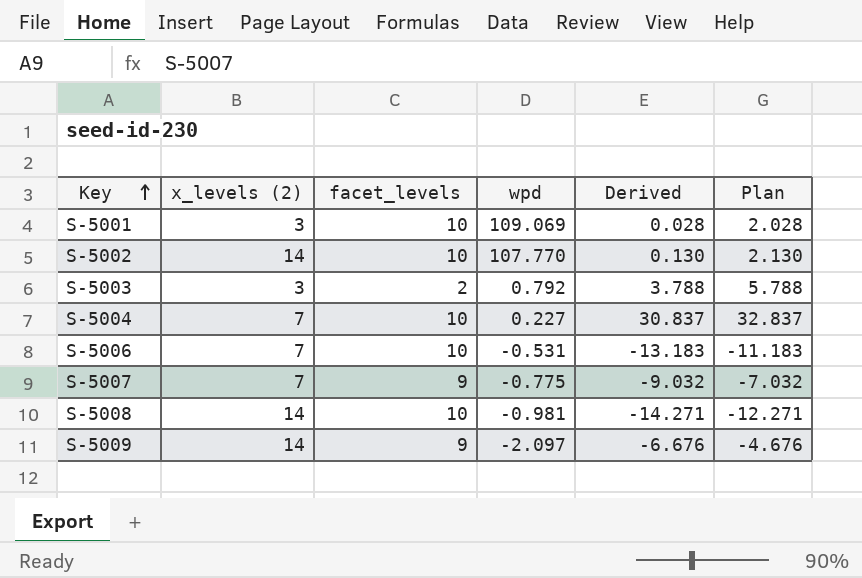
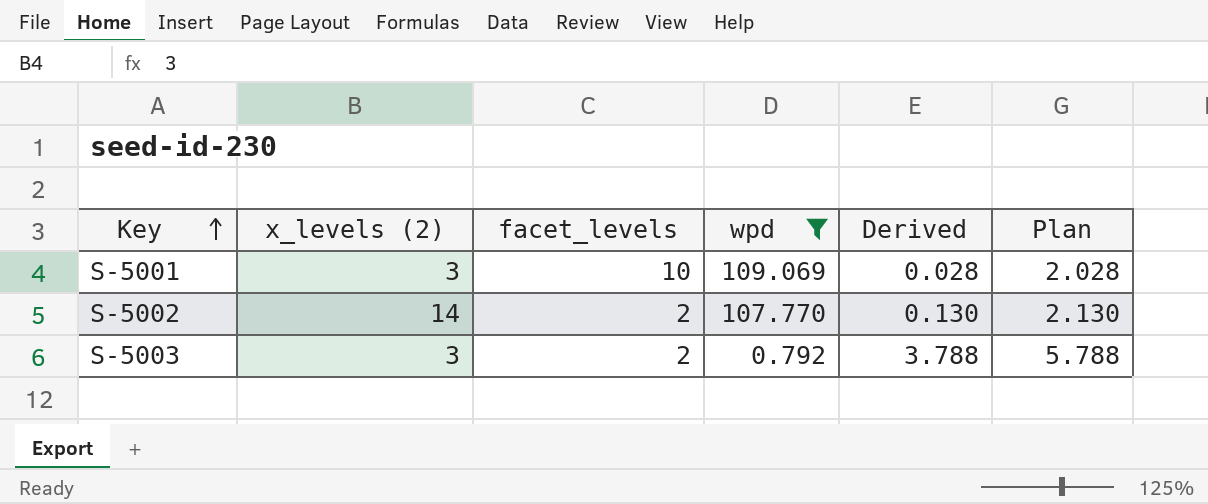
filter: none -> wpd >= 0.792
S-5002 | facet_levels: 10 -> 2

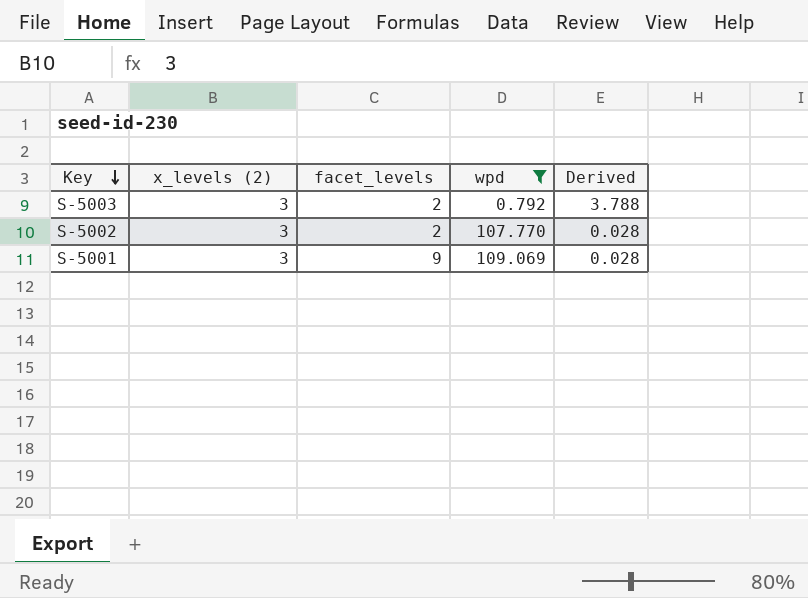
row order: Key ascending -> Key descending
column Plan | formula: [Derived] + 2 -> none
S-5002 | x_levels (2): 14 -> 3
S-5002 | Derived: 0.130 -> 0.028
S-5001 | facet_levels: 10 -> 9

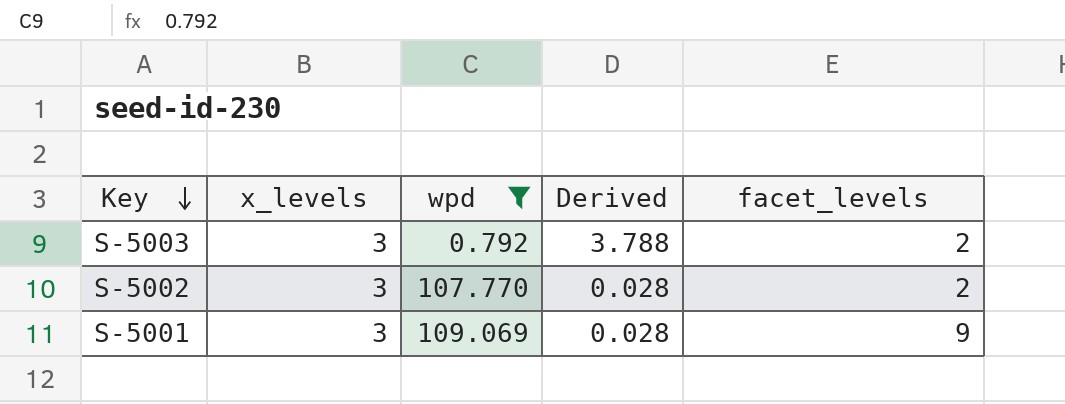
column name: x_levels (2) -> x_levels
column facet_levels | position: 3 -> 5

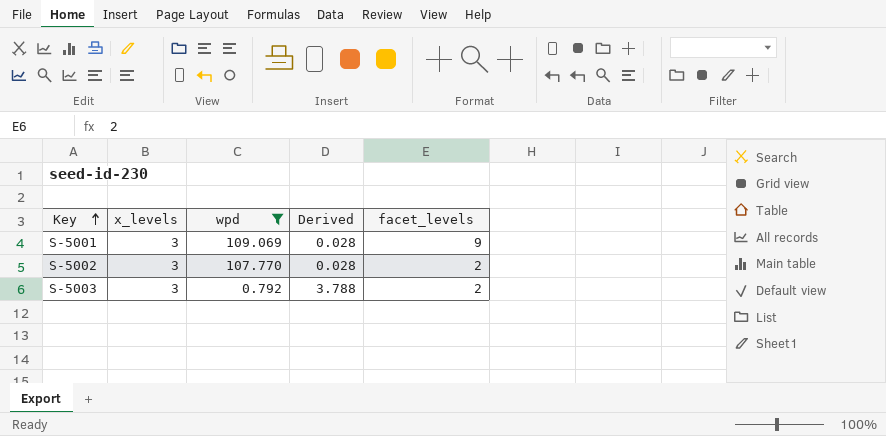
row order: Key descending -> Key ascending

